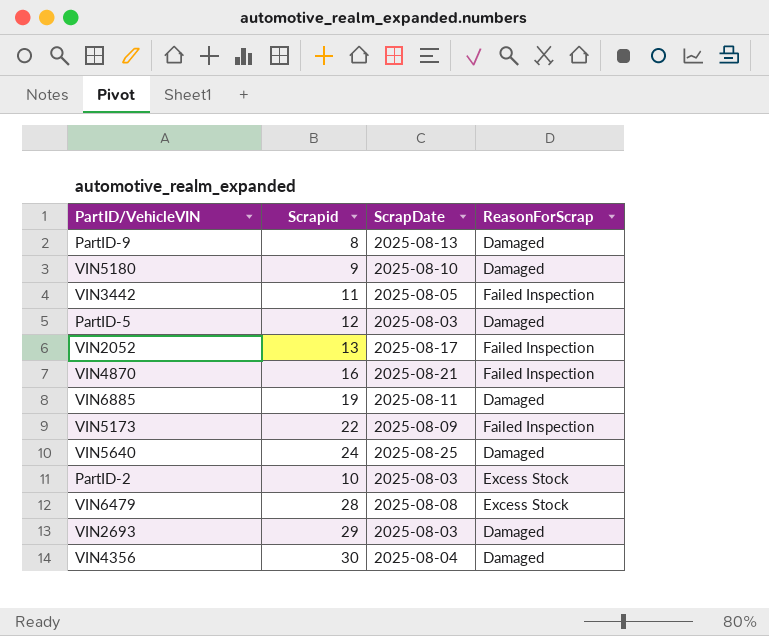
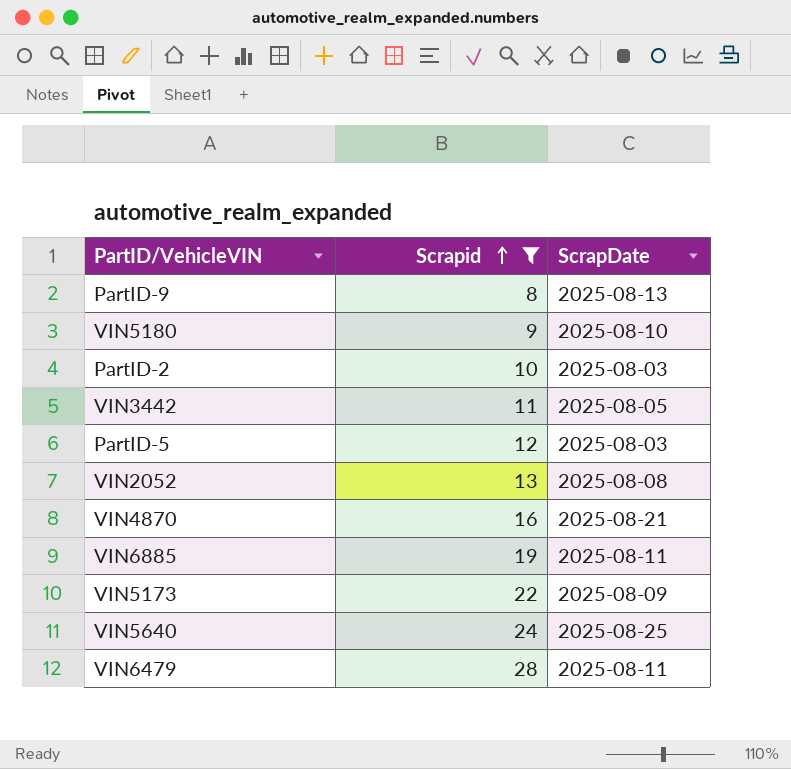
filter: none -> Scrapid <= 28
row order: none -> Scrapid ascending
column ReasonForScrap | position: 4 -> none
VIN2052 | ScrapDate: 2025-08-17 -> 2025-08-08
VIN6479 | ScrapDate: 2025-08-08 -> 2025-08-11

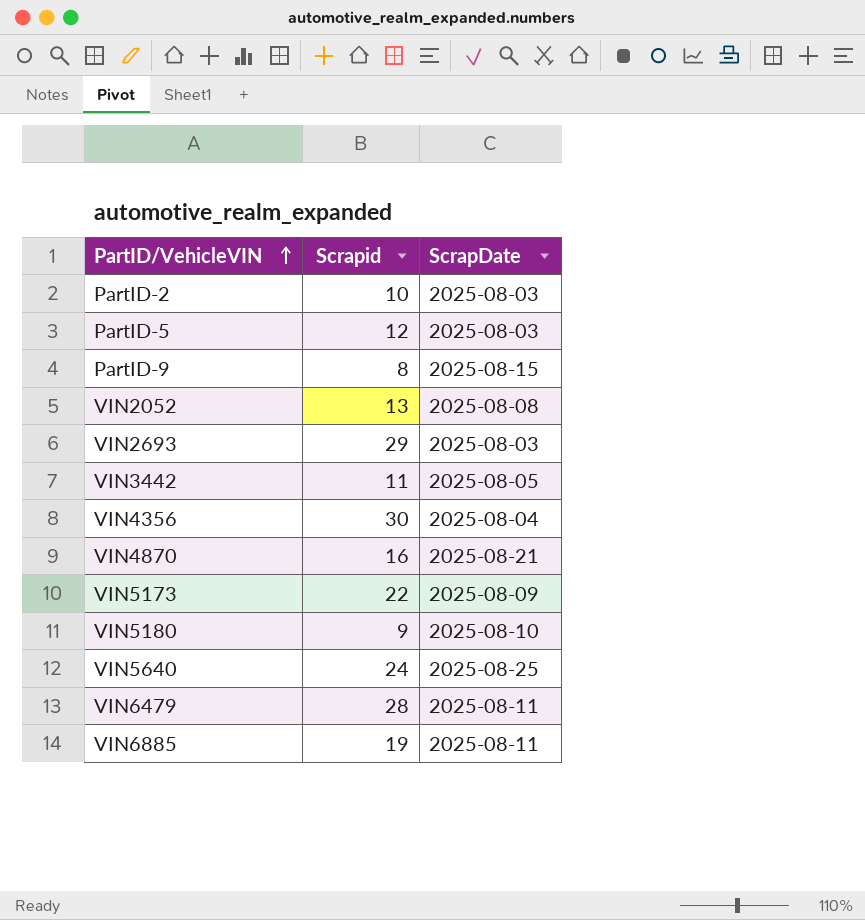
filter: Scrapid <= 28 -> none
row order: Scrapid ascending -> PartID/VehicleVIN ascending
PartID-9 | ScrapDate: 2025-08-13 -> 2025-08-15

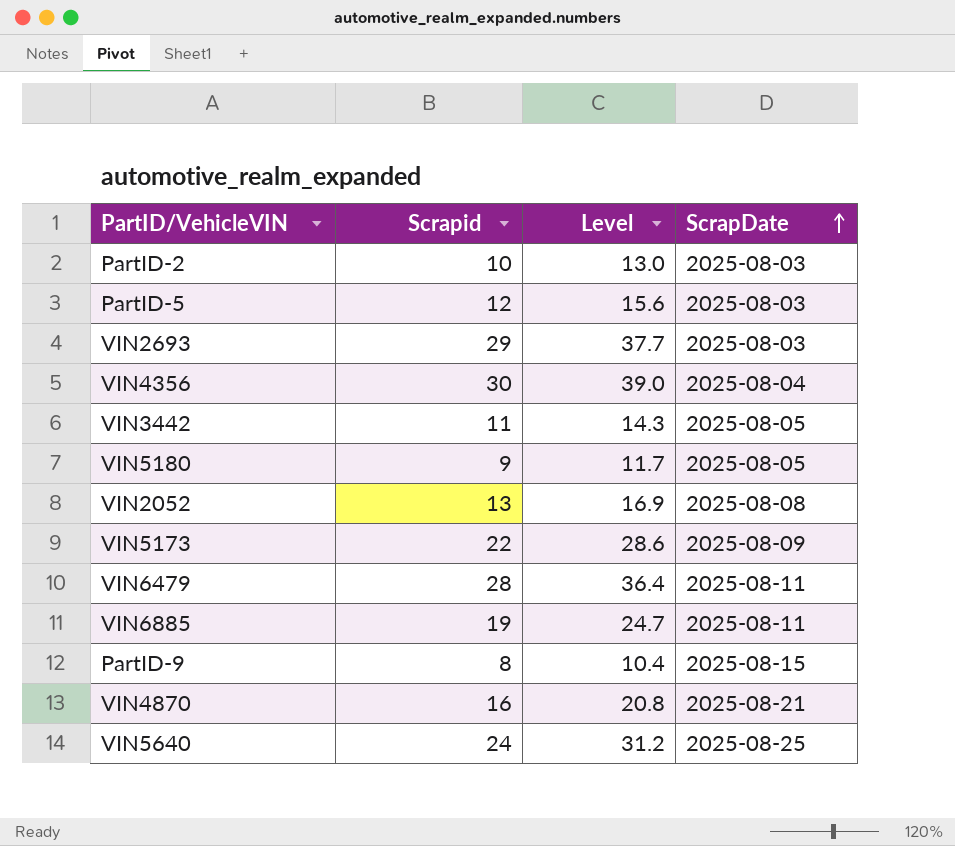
row order: PartID/VehicleVIN ascending -> ScrapDate ascending
column Level | formula: none -> [Scrapid] * 1.3
VIN5180 | ScrapDate: 2025-08-10 -> 2025-08-05

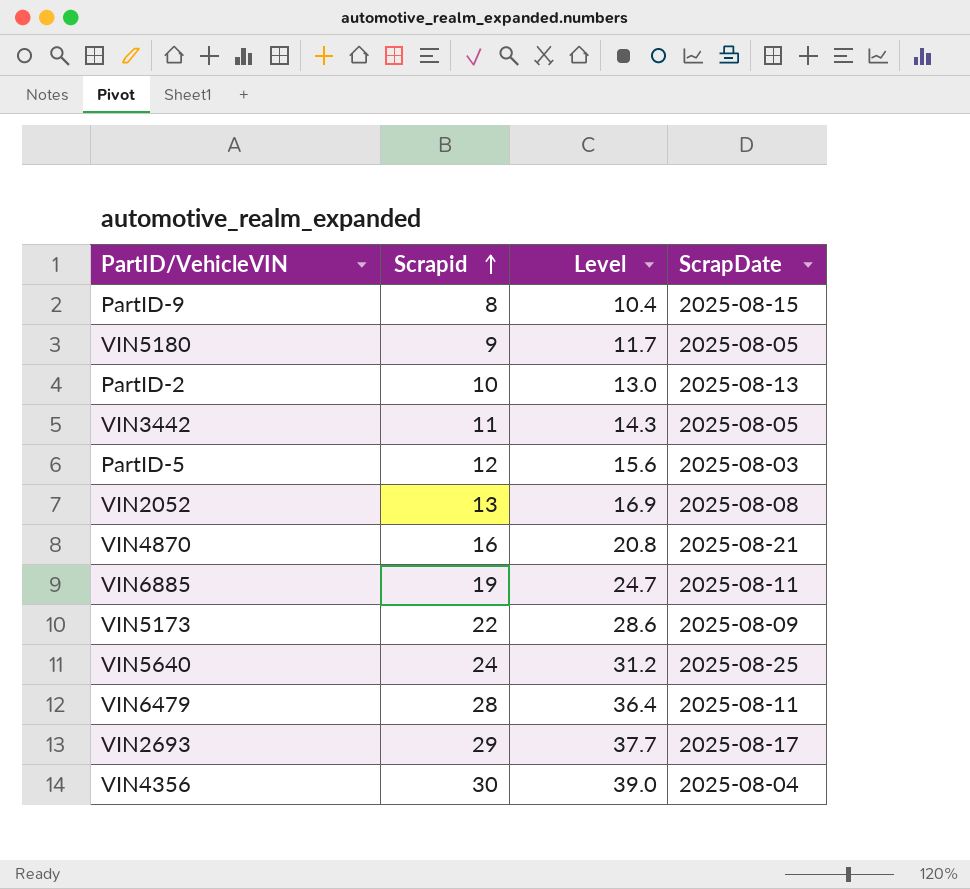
row order: ScrapDate ascending -> Scrapid ascending
PartID-2 | ScrapDate: 2025-08-03 -> 2025-08-13
VIN2693 | ScrapDate: 2025-08-03 -> 2025-08-17

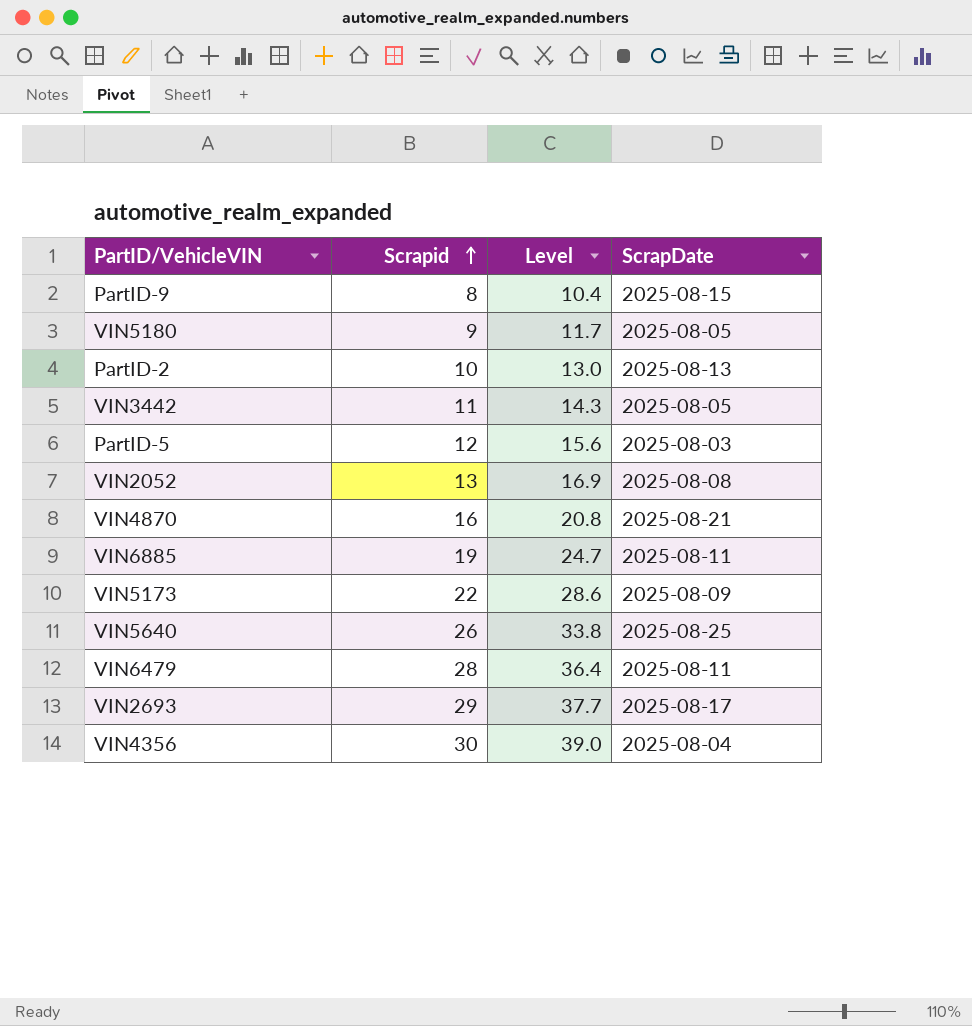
VIN5640 | Scrapid: 24 -> 26
VIN5640 | Level: 31.2 -> 33.8

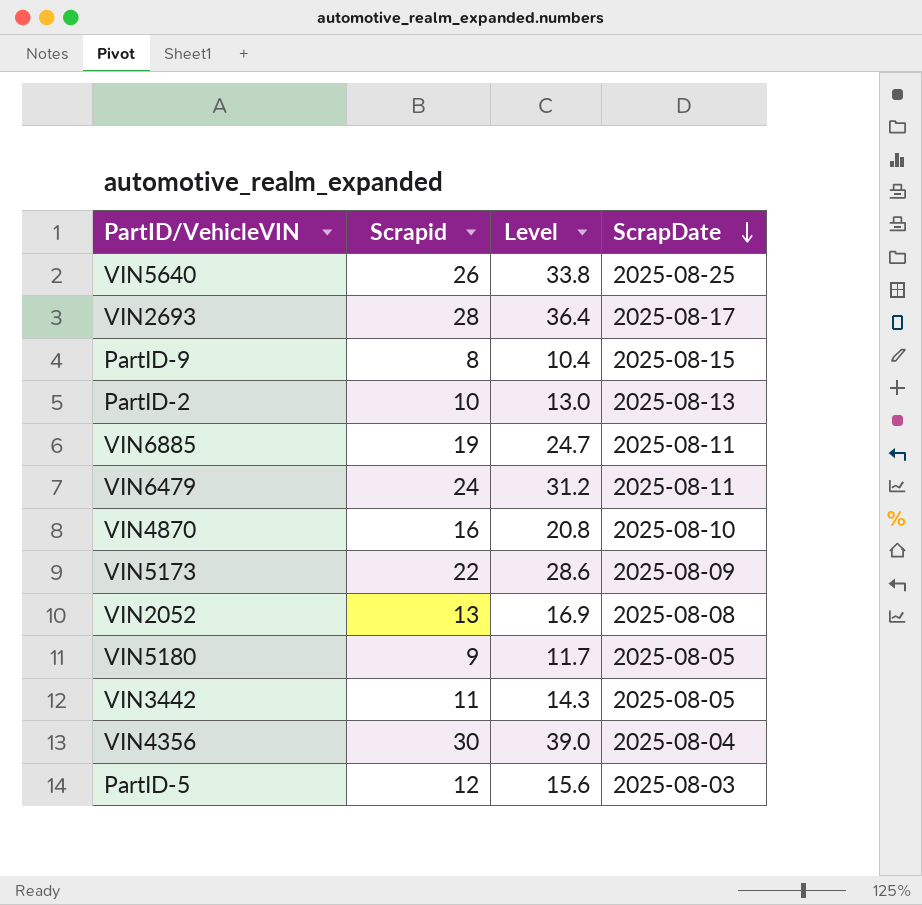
row order: Scrapid ascending -> ScrapDate descending
VIN2693 | Scrapid: 29 -> 28
VIN2693 | Level: 37.7 -> 36.4
VIN6479 | Scrapid: 28 -> 24
VIN6479 | Level: 36.4 -> 31.2
VIN4870 | ScrapDate: 2025-08-21 -> 2025-08-10

